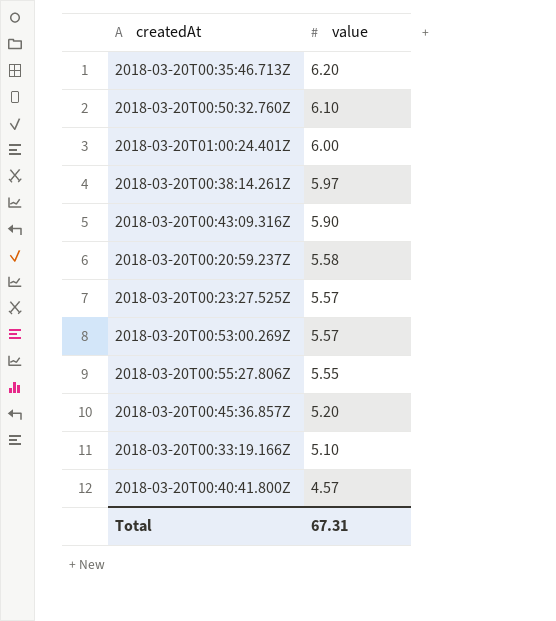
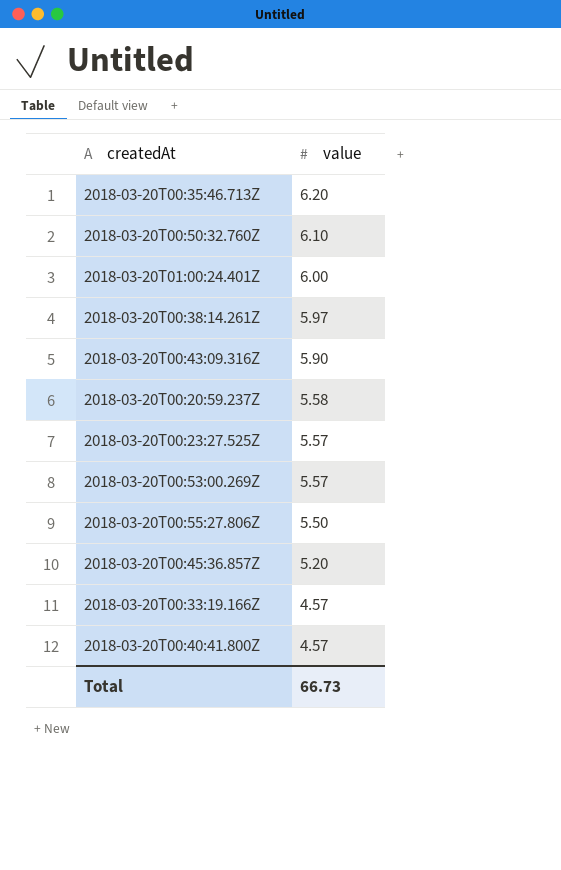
2018-03-20T00:55:27.806Z | value: 5.55 -> 5.50
2018-03-20T00:33:19.166Z | value: 5.10 -> 4.57
Total | value: 67.31 -> 66.73

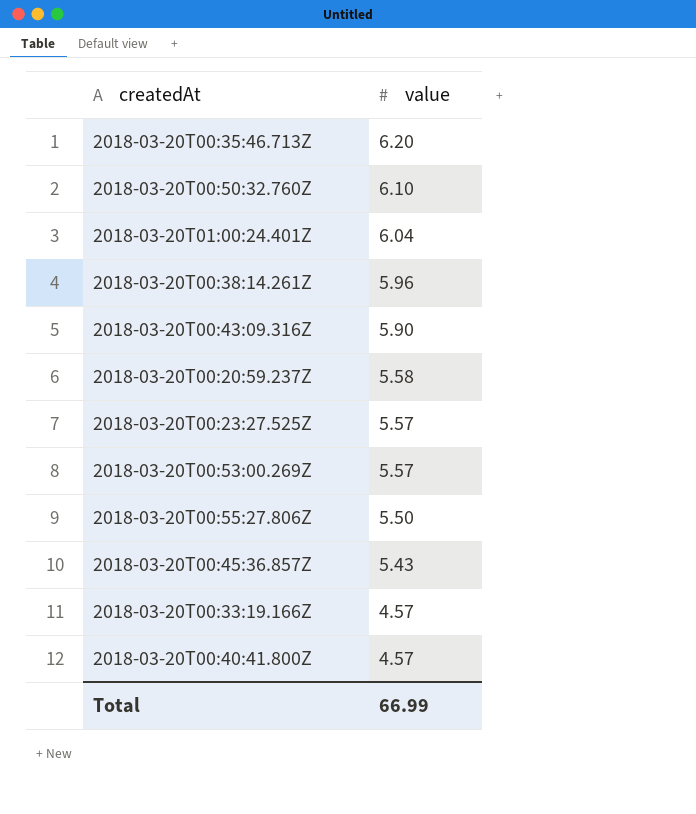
2018-03-20T01:00:24.401Z | value: 6.00 -> 6.04
2018-03-20T00:38:14.261Z | value: 5.97 -> 5.96
2018-03-20T00:45:36.857Z | value: 5.20 -> 5.43
Total | value: 66.73 -> 66.99

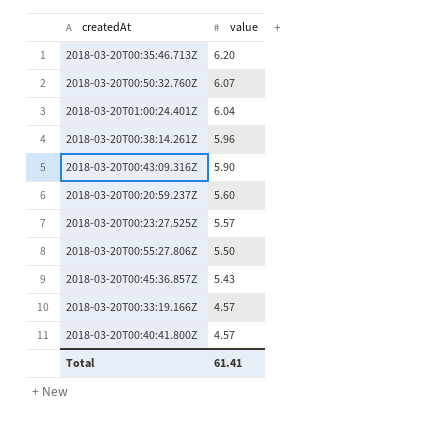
row 2018-03-20T00:53:00.269Z: 5.57 -> none
2018-03-20T00:50:32.760Z | value: 6.10 -> 6.07
2018-03-20T00:20:59.237Z | value: 5.58 -> 5.60
Total | value: 66.99 -> 61.41

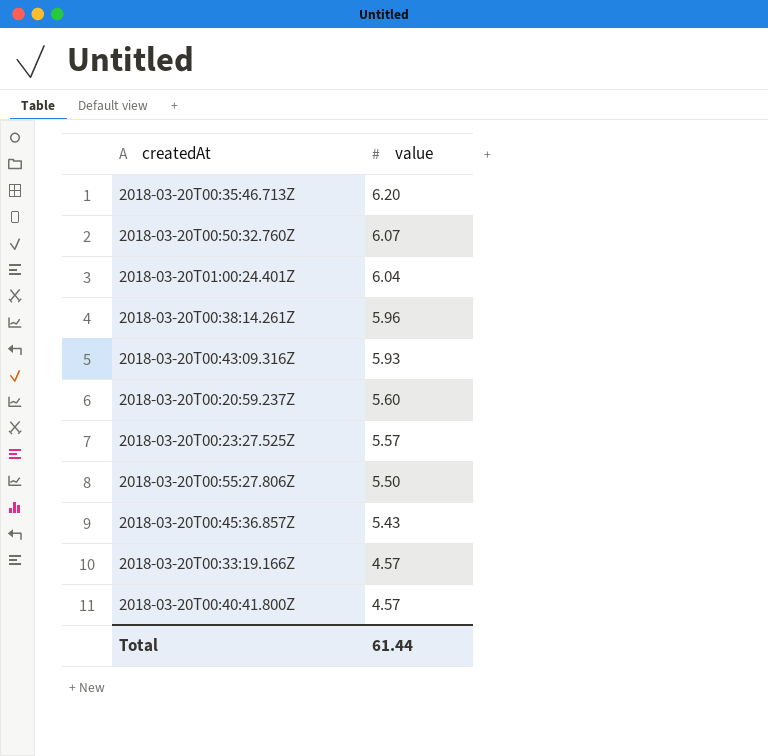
2018-03-20T00:43:09.316Z | value: 5.90 -> 5.93
Total | value: 61.41 -> 61.44

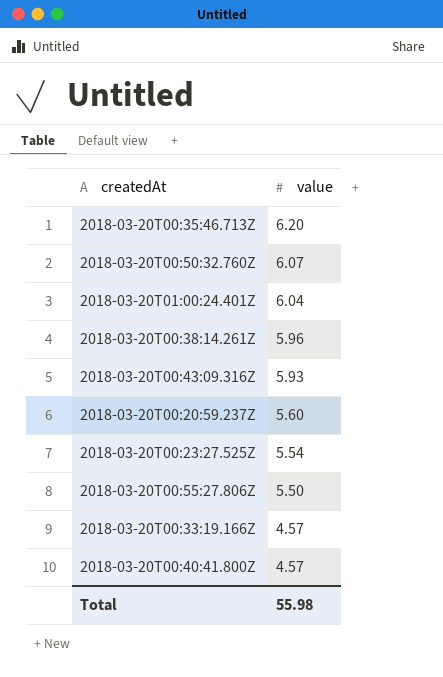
row 2018-03-20T00:45:36.857Z: 5.43 -> none
2018-03-20T00:23:27.525Z | value: 5.57 -> 5.54
Total | value: 61.44 -> 55.98

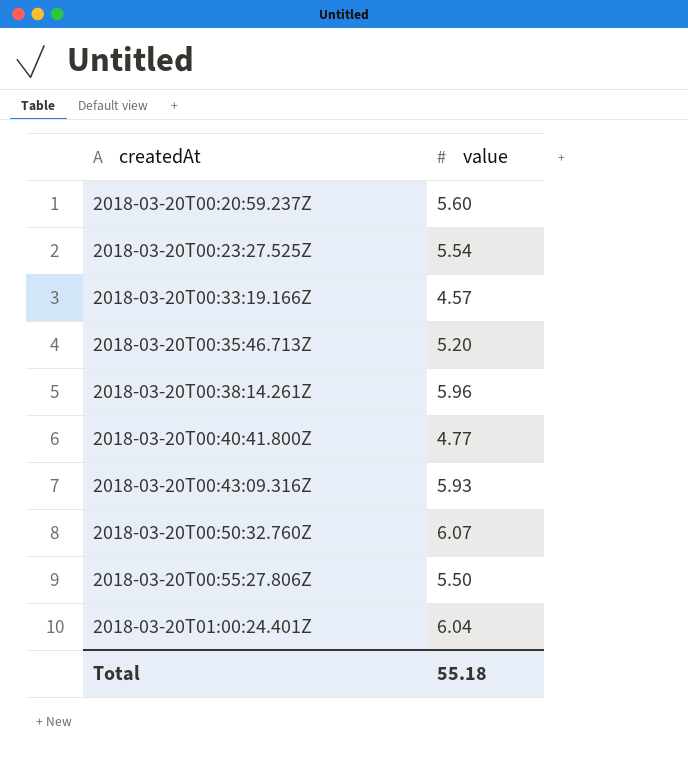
row order: value descending -> createdAt ascending
2018-03-20T00:35:46.713Z | value: 6.20 -> 5.20
2018-03-20T00:40:41.800Z | value: 4.57 -> 4.77
Total | value: 55.98 -> 55.18

